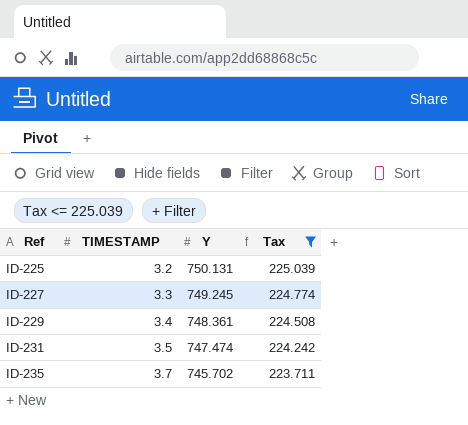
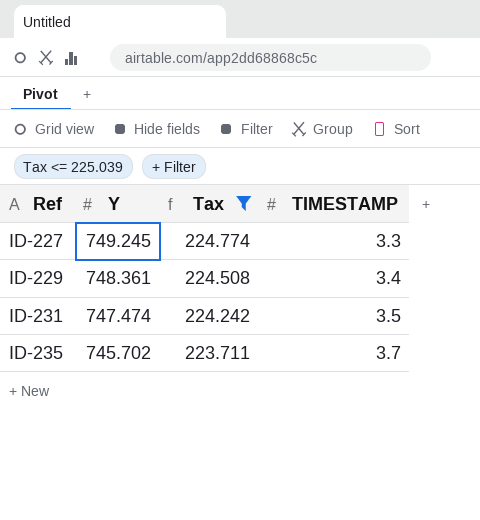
column TIMESTAMP | position: 2 -> 4
row ID-225: 3.2 | 750.131 | 225.039 -> none

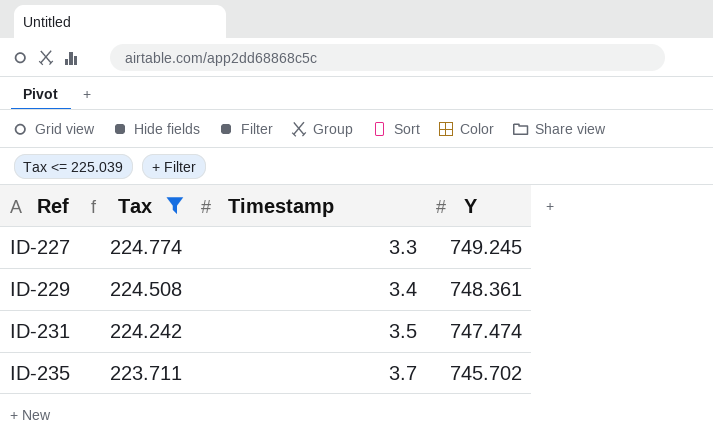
column name: TIMESTAMP -> Timestamp
column Y | position: 2 -> 4

